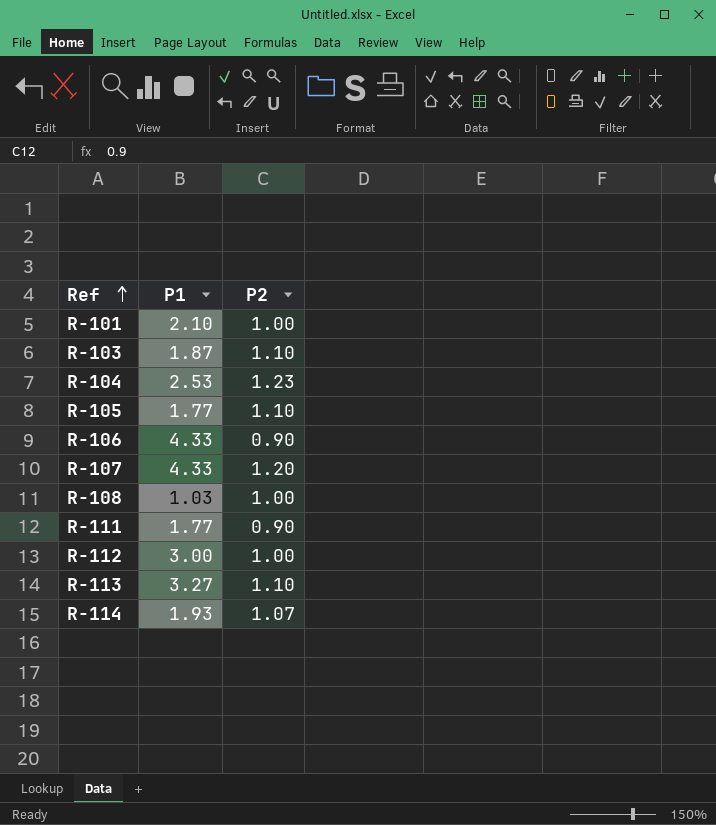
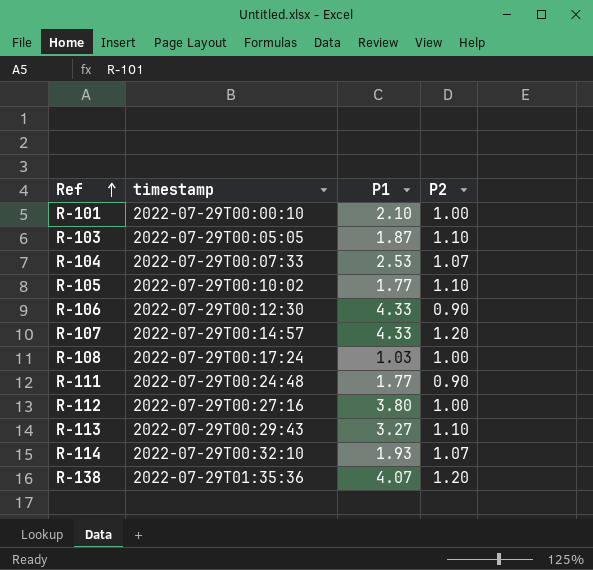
column timestamp | position: none -> 2
R-104 | P2: 1.23 -> 1.07
R-112 | P1: 3.00 -> 3.80
row R-138: none -> 2022-07-29T01:35:36 | 4.07 | 1.20

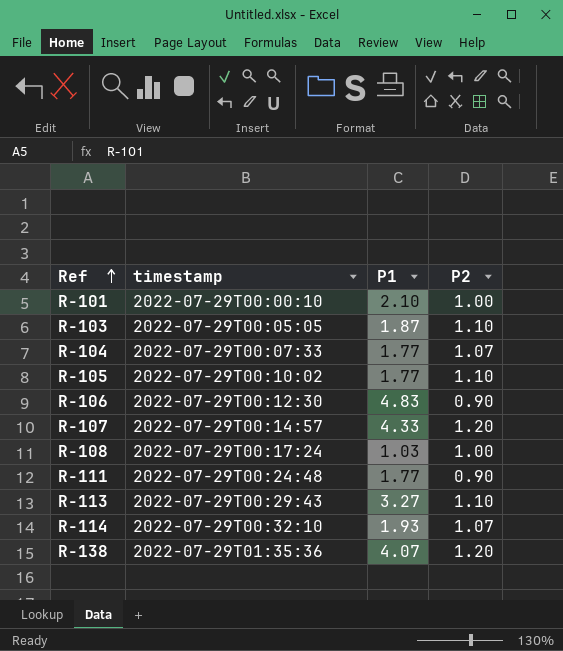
row R-112: 2022-07-29T00:27:16 | 3.80 | 1.00 -> none
R-104 | P1: 2.53 -> 1.77
R-106 | P1: 4.33 -> 4.83

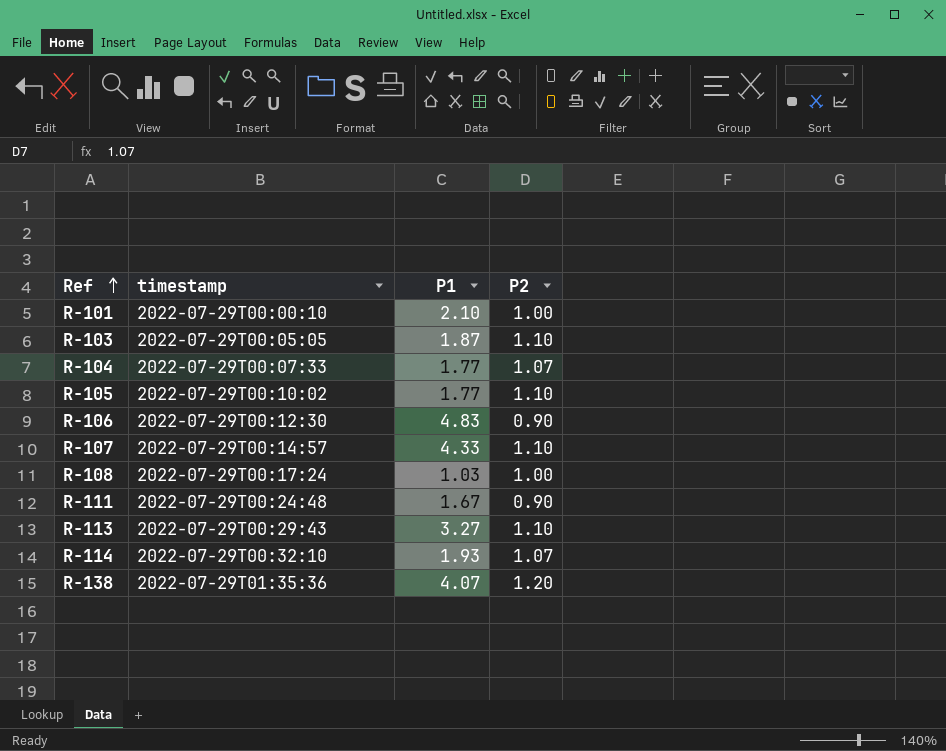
R-107 | P2: 1.20 -> 1.10
R-111 | P1: 1.77 -> 1.67

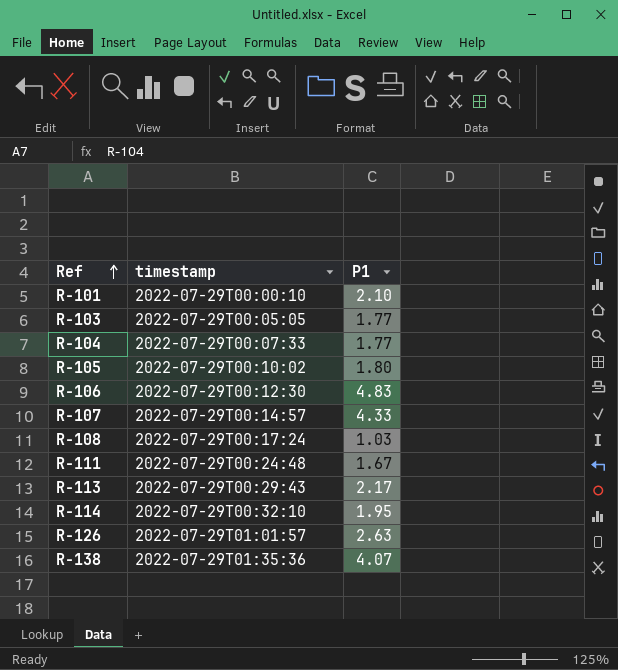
column P2 | position: 4 -> none
R-103 | P1: 1.87 -> 1.77
R-105 | P1: 1.77 -> 1.80
R-113 | P1: 3.27 -> 2.17
R-114 | P1: 1.93 -> 1.95
row R-126: none -> 2022-07-29T01:01:57 | 2.63

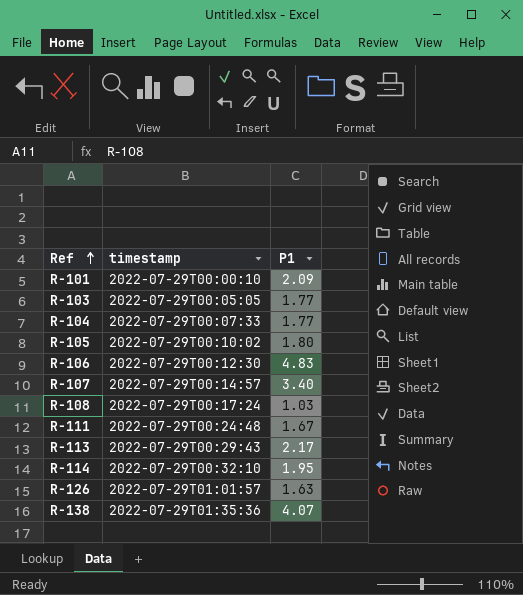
R-101 | P1: 2.10 -> 2.09
R-107 | P1: 4.33 -> 3.40
R-126 | P1: 2.63 -> 1.63

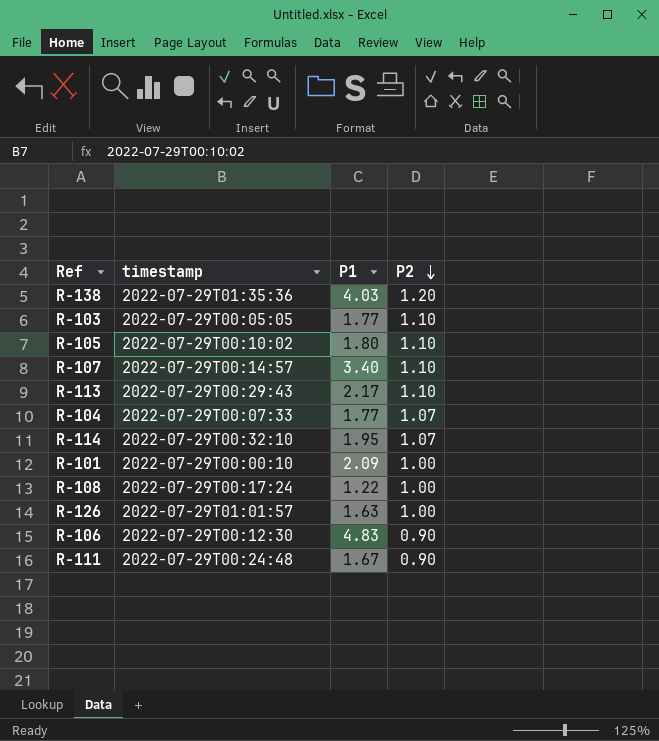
row order: Ref ascending -> P2 descending
column P2 | position: none -> 4
R-138 | P1: 4.07 -> 4.03
R-108 | P1: 1.03 -> 1.22

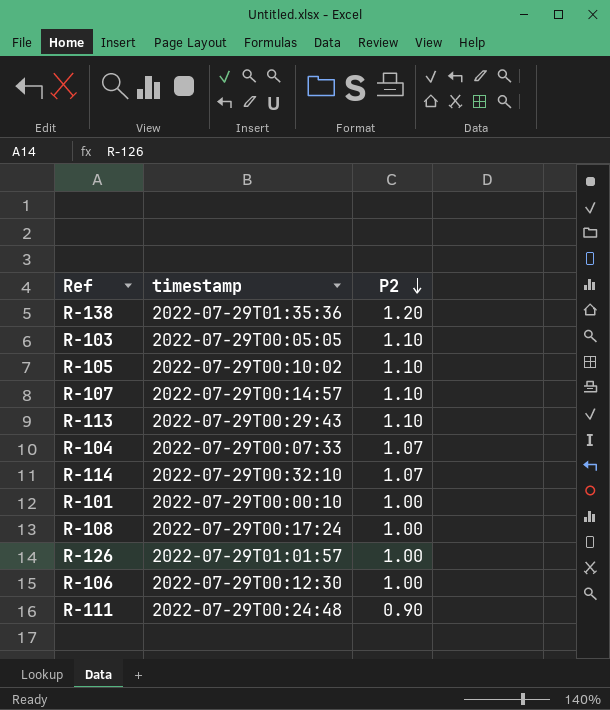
column P1 | position: 3 -> none
R-106 | P2: 0.90 -> 1.00

